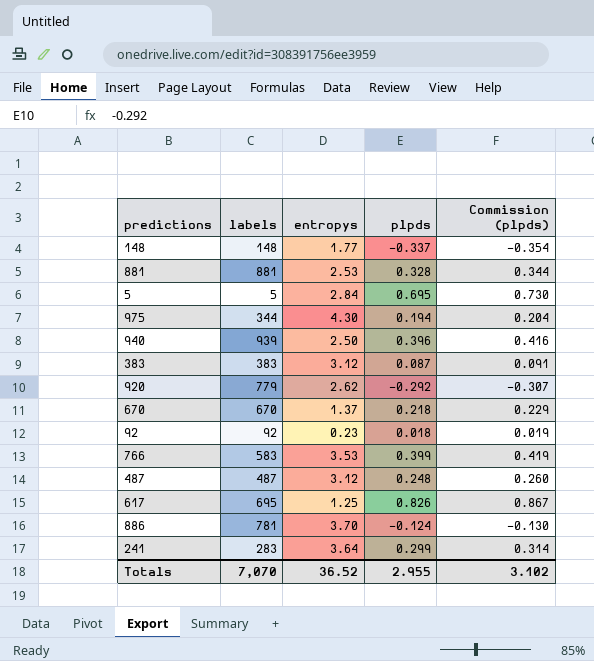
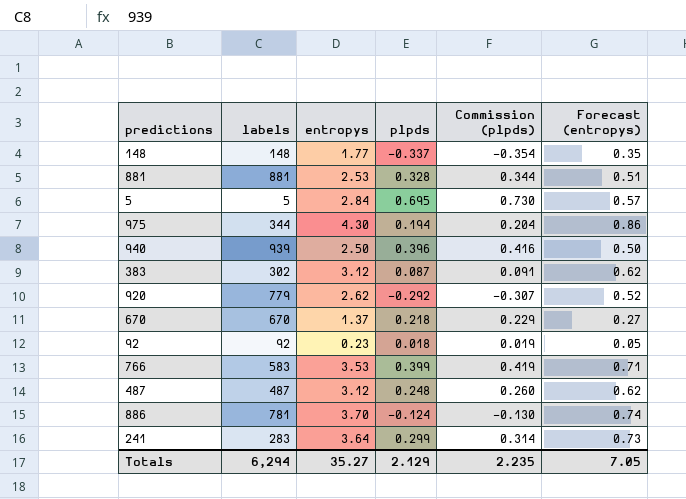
column Forecast (entropys) | formula: none -> [entropys] * 0.2
row 617: 695 | 1.25 | 0.826 | 0.867 -> none
383 | labels: 383 -> 302
Totals | labels: 7,070 -> 6,294
Totals | entropys: 36.52 -> 35.27
Totals | plpds: 2.955 -> 2.129
Totals | Commission (plpds): 3.102 -> 2.235

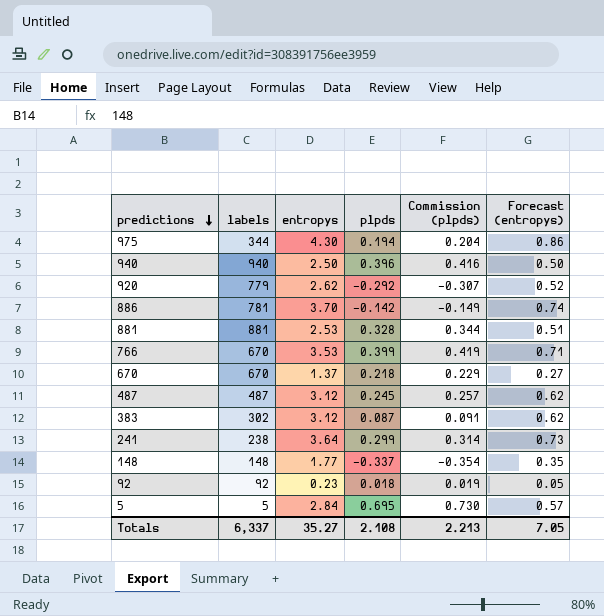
row order: none -> predictions descending
940 | labels: 939 -> 940
886 | plpds: -0.124 -> -0.142
886 | Commission (plpds): -0.130 -> -0.149
766 | labels: 583 -> 670
487 | plpds: 0.248 -> 0.245
487 | Commission (plpds): 0.260 -> 0.257
241 | labels: 283 -> 238
Totals | labels: 6,294 -> 6,337
Totals | plpds: 2.129 -> 2.108
Totals | Commission (plpds): 2.235 -> 2.213

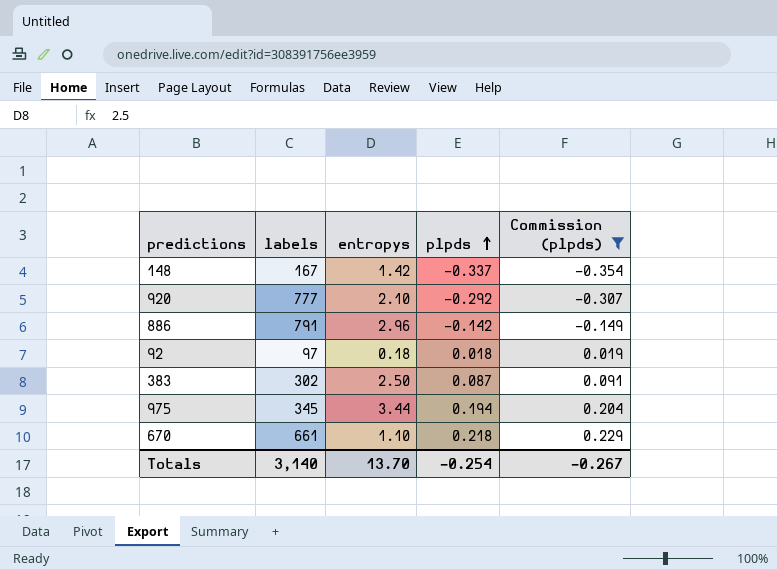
filter: none -> Commission (plpds) <= 0.229
row order: predictions descending -> plpds ascending
column Forecast (entropys) | formula: [entropys] * 0.2 -> none
148 | labels: 148 -> 167
148 | entropys: 1.77 -> 1.42
920 | labels: 779 -> 777
920 | entropys: 2.62 -> 2.10
886 | labels: 781 -> 791
886 | entropys: 3.70 -> 2.96
92 | labels: 92 -> 97
92 | entropys: 0.23 -> 0.18
383 | entropys: 3.12 -> 2.50
975 | labels: 344 -> 345
975 | entropys: 4.30 -> 3.44
670 | labels: 670 -> 661
670 | entropys: 1.37 -> 1.10
Totals | labels: 6,337 -> 3,140
Totals | entropys: 35.27 -> 13.70
Totals | plpds: 2.108 -> -0.254
Totals | Commission (plpds): 2.213 -> -0.267

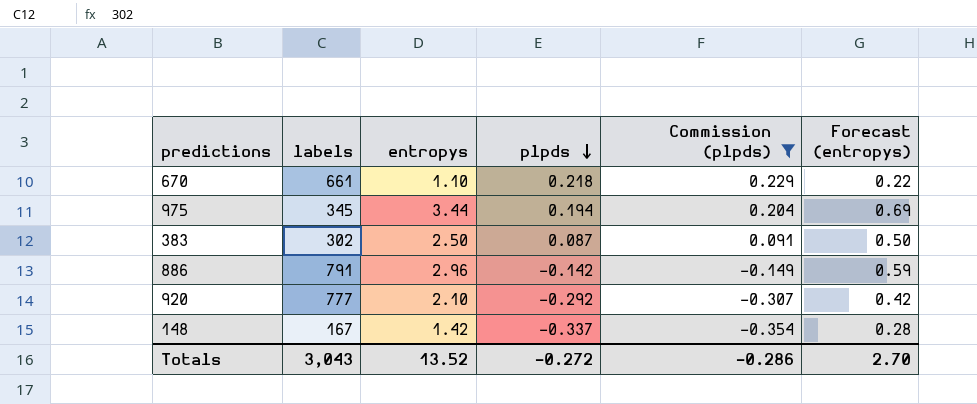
row order: plpds ascending -> plpds descending
column Forecast (entropys) | formula: none -> [entropys] * 0.2
row 92: 97 | 0.18 | 0.018 | 0.019 -> none
Totals | labels: 3,140 -> 3,043
Totals | entropys: 13.70 -> 13.52
Totals | plpds: -0.254 -> -0.272
Totals | Commission (plpds): -0.267 -> -0.286

